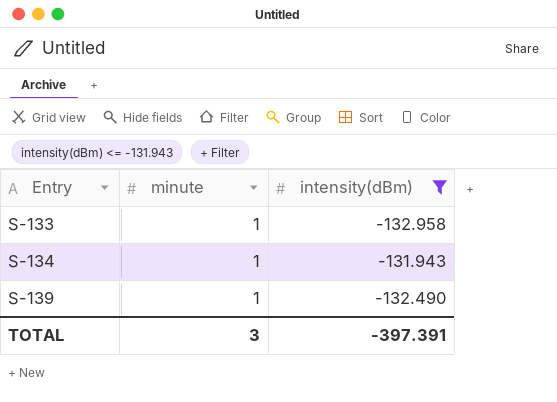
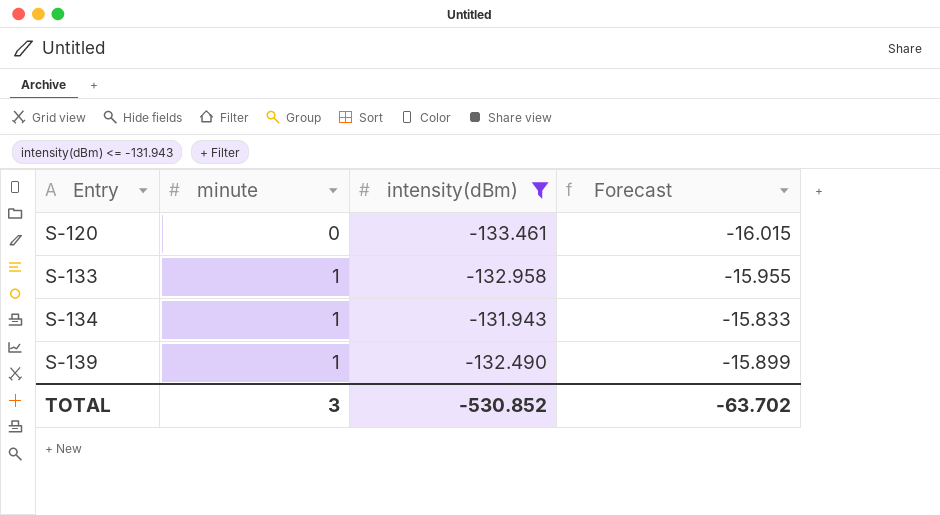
column Forecast | formula: none -> [intensity(dBm)] * 0.12
row S-120: none -> 0 | -133.461 | -16.015
TOTAL | intensity(dBm): -397.391 -> -530.852

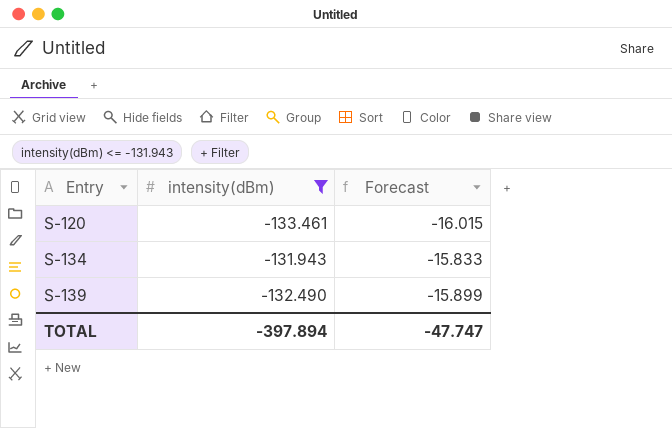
column minute | position: 2 -> none
row S-133: 1 | -132.958 | -15.955 -> none
TOTAL | intensity(dBm): -530.852 -> -397.894
TOTAL | Forecast: -63.702 -> -47.747

